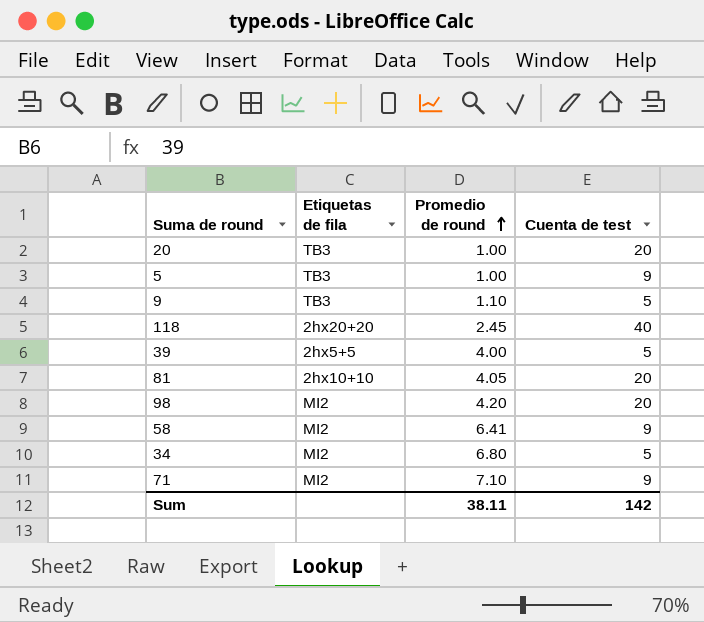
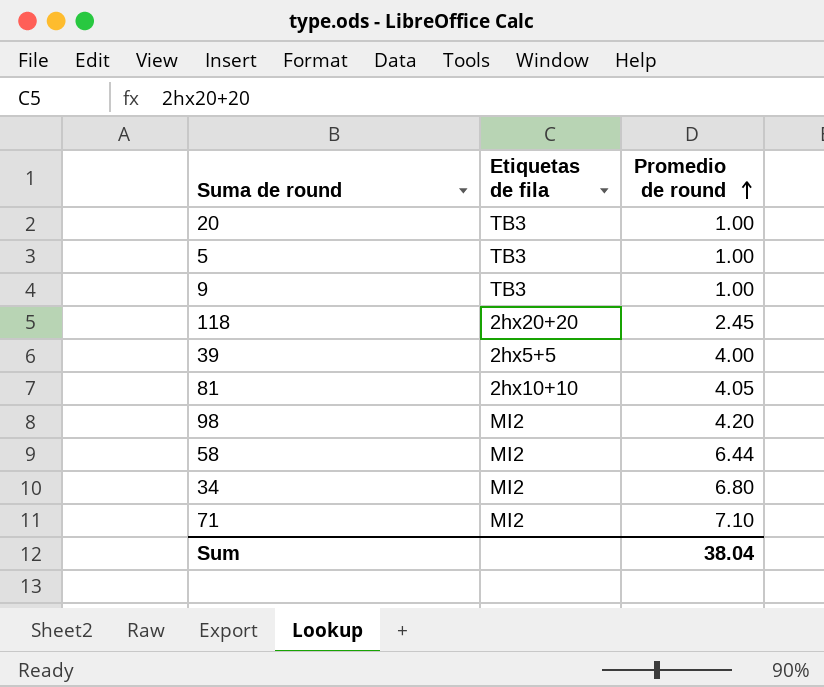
column Cuenta de test | position: 4 -> none
9 | Promedio de round: 1.10 -> 1.00
58 | Promedio de round: 6.41 -> 6.44
Sum | Promedio de round: 38.11 -> 38.04

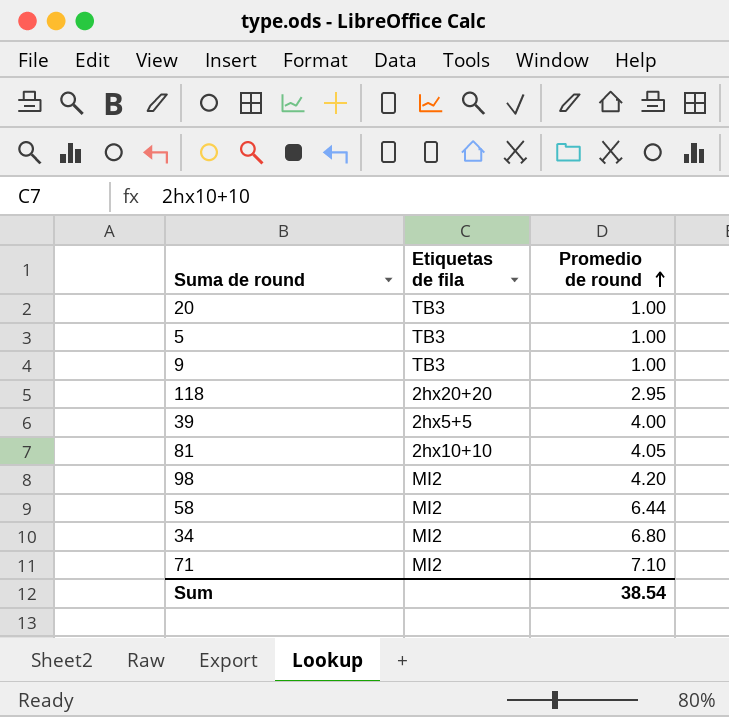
118 | Promedio de round: 2.45 -> 2.95
Sum | Promedio de round: 38.04 -> 38.54

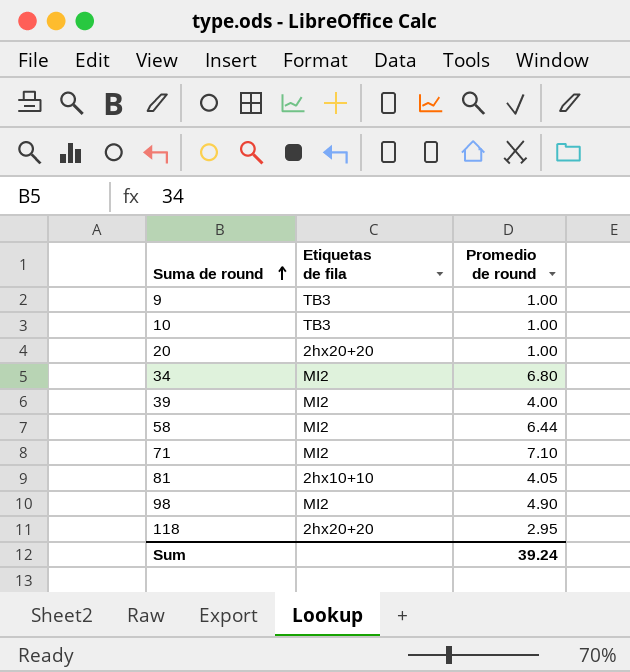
row order: Promedio de round ascending -> Suma de round ascending
row 5: TB3 | 1.00 -> none
row 10: none -> TB3 | 1.00
20 | Etiquetas de fila: TB3 -> 2hx20+20
39 | Etiquetas de fila: 2hx5+5 -> MI2
98 | Promedio de round: 4.20 -> 4.90
Sum | Promedio de round: 38.54 -> 39.24

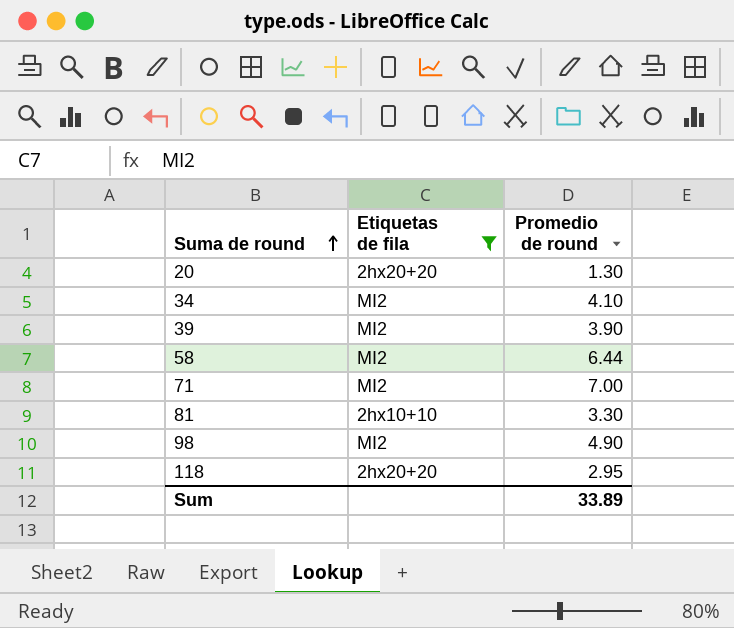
filter: none -> Etiquetas de fila != TB3
20 | Promedio de round: 1.00 -> 1.30
34 | Promedio de round: 6.80 -> 4.10
39 | Promedio de round: 4.00 -> 3.90
71 | Promedio de round: 7.10 -> 7.00
81 | Promedio de round: 4.05 -> 3.30
Sum | Promedio de round: 39.24 -> 33.89

